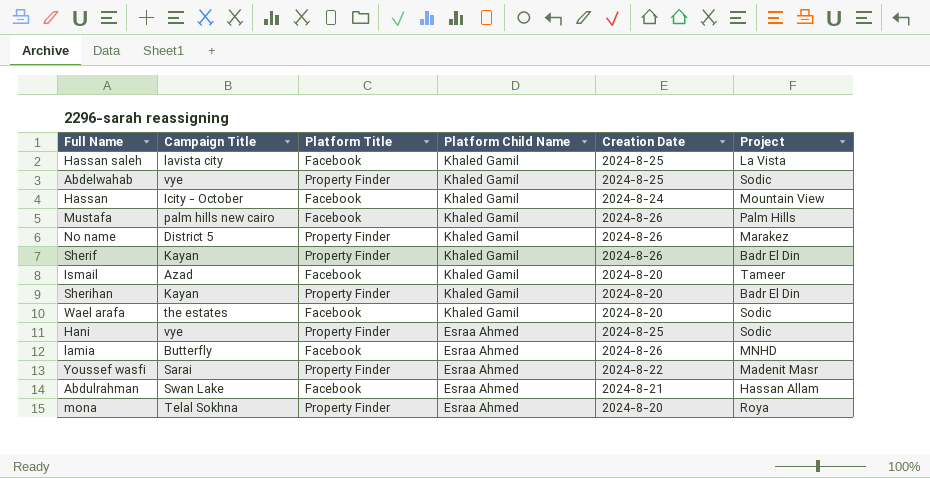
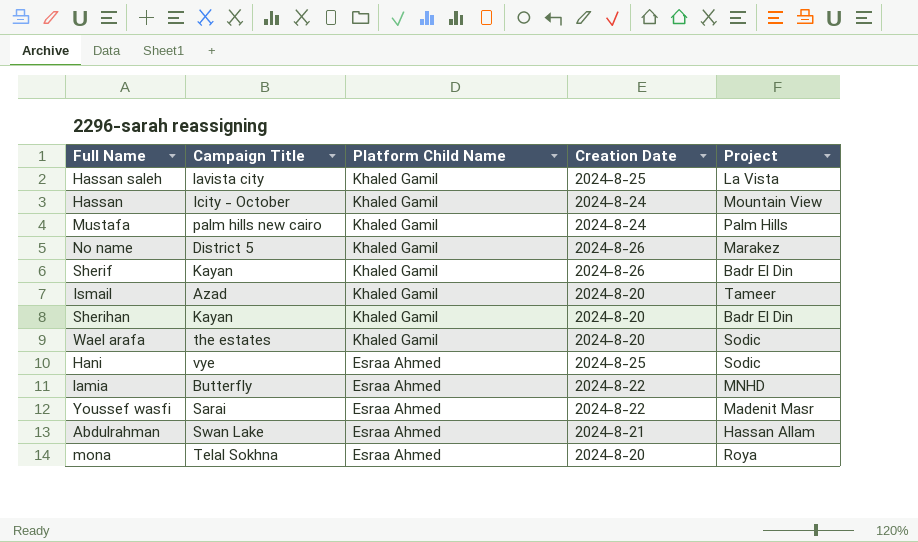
column Platform Title | position: 3 -> none
row Abdelwahab: vye | Property Finder | Khaled Gamil | 2024-8-25 | Sodic -> none
Mustafa | Creation Date: 2024-8-26 -> 2024-8-24
lamia | Creation Date: 2024-8-26 -> 2024-8-22

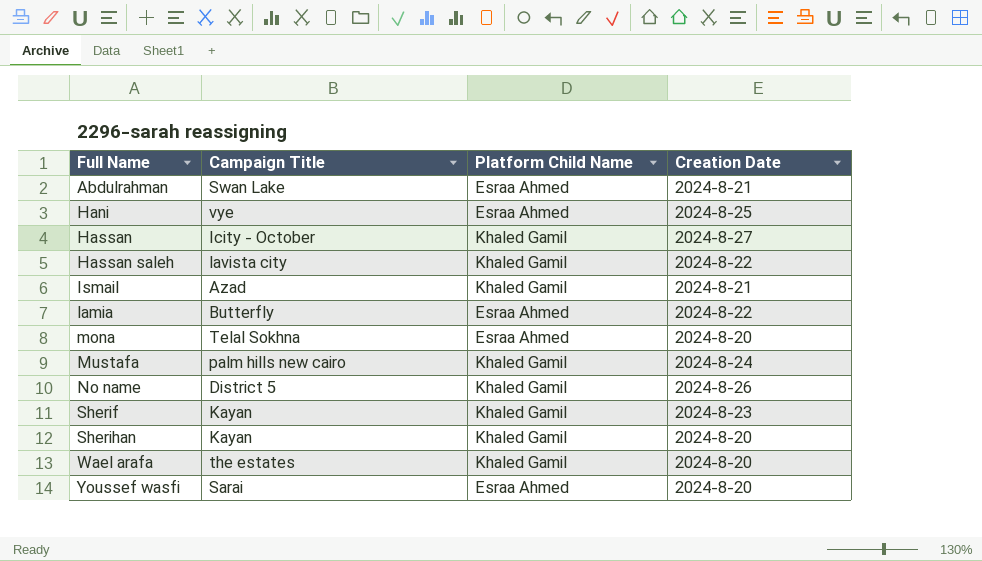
row order: Platform Child Name descending -> Full Name ascending
column Project | position: 5 -> none
Hassan | Creation Date: 2024-8-24 -> 2024-8-27
Hassan saleh | Creation Date: 2024-8-25 -> 2024-8-22
Ismail | Creation Date: 2024-8-20 -> 2024-8-21
Sherif | Creation Date: 2024-8-26 -> 2024-8-23
Youssef wasfi | Creation Date: 2024-8-22 -> 2024-8-20

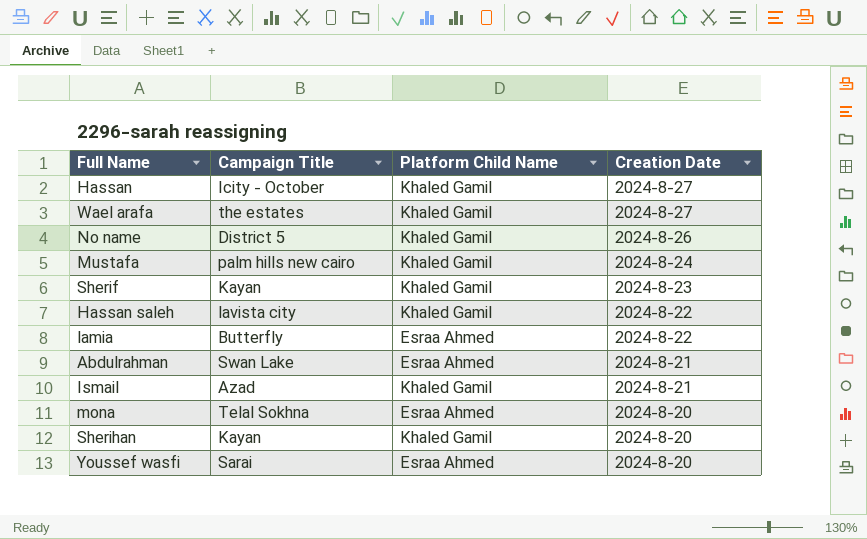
row order: Full Name ascending -> Creation Date descending
row Hani: vye | Esraa Ahmed | 2024-8-25 -> none
Wael arafa | Creation Date: 2024-8-20 -> 2024-8-27

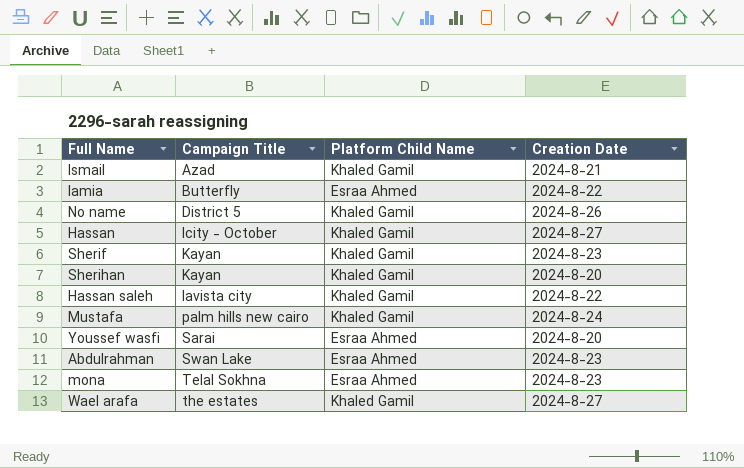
row order: Creation Date descending -> Campaign Title ascending
Abdulrahman | Creation Date: 2024-8-21 -> 2024-8-23
mona | Creation Date: 2024-8-20 -> 2024-8-23

